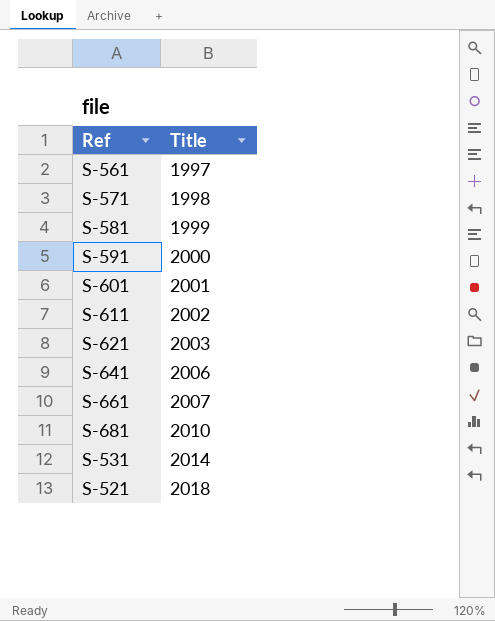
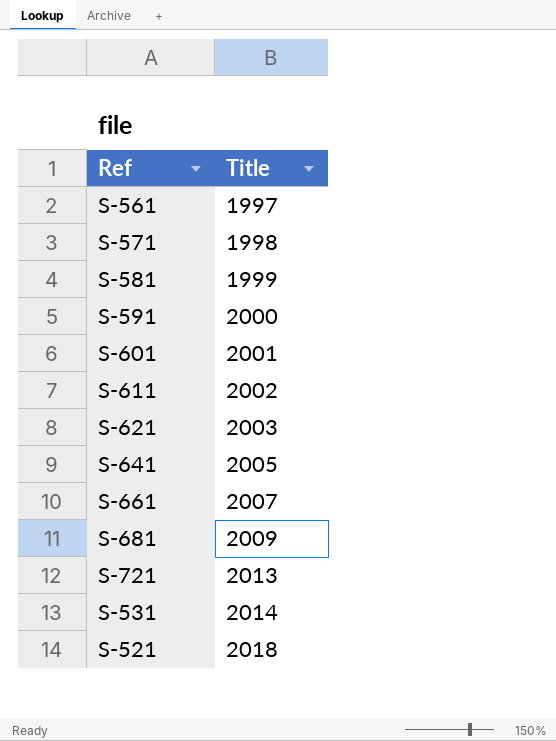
S-641 | Title: 2006 -> 2005
S-681 | Title: 2010 -> 2009
row S-721: none -> 2013

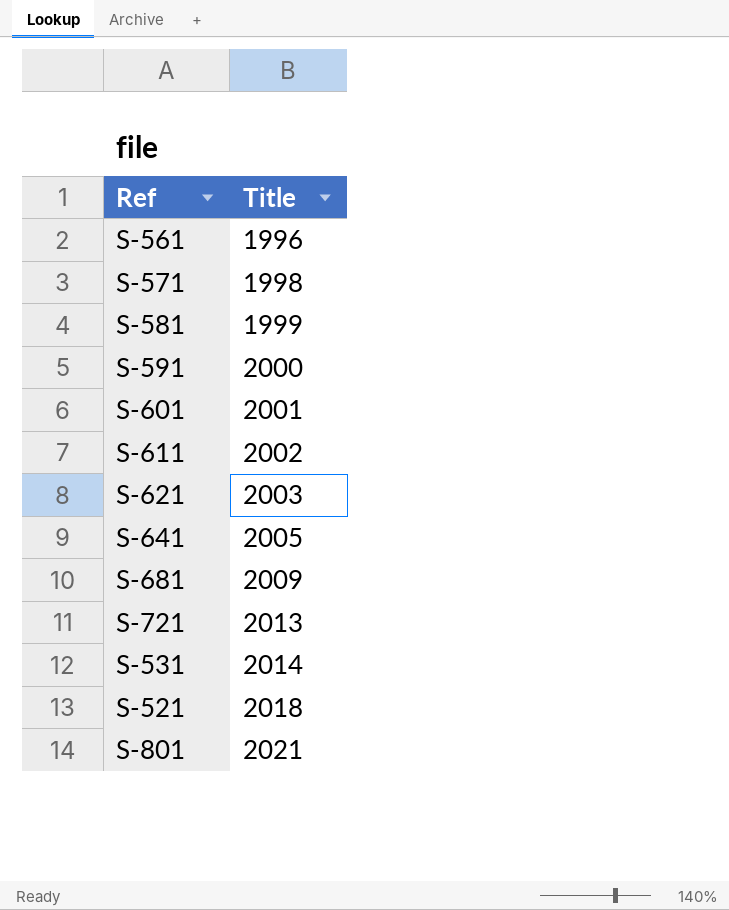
row S-661: 2007 -> none
S-561 | Title: 1997 -> 1996
row S-801: none -> 2021

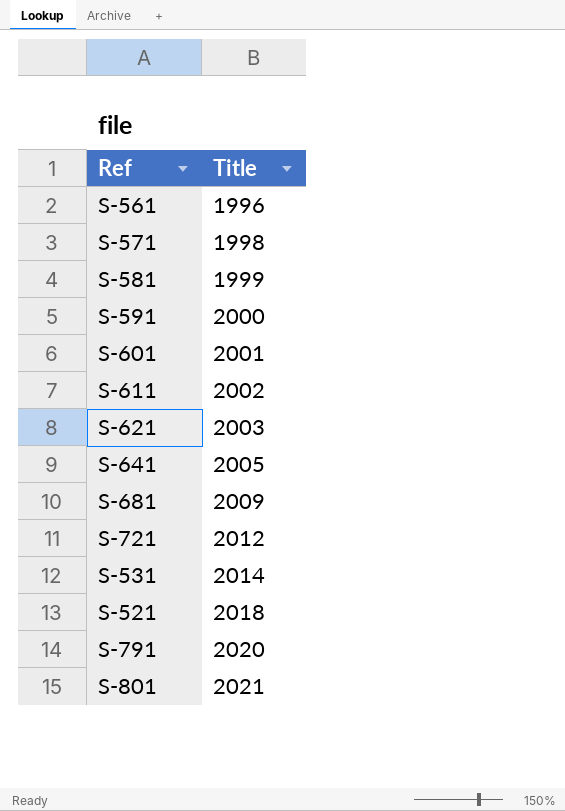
S-721 | Title: 2013 -> 2012
row S-791: none -> 2020

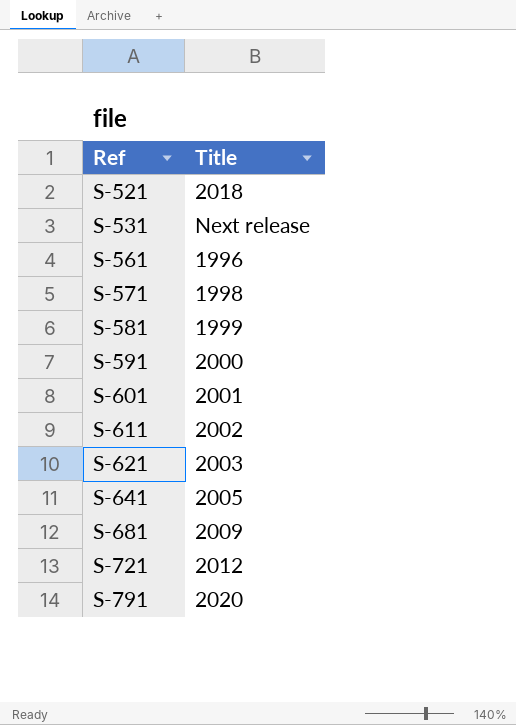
row order: Title ascending -> Ref ascending
row S-801: 2021 -> none
S-531 | Title: 2014 -> Next release

